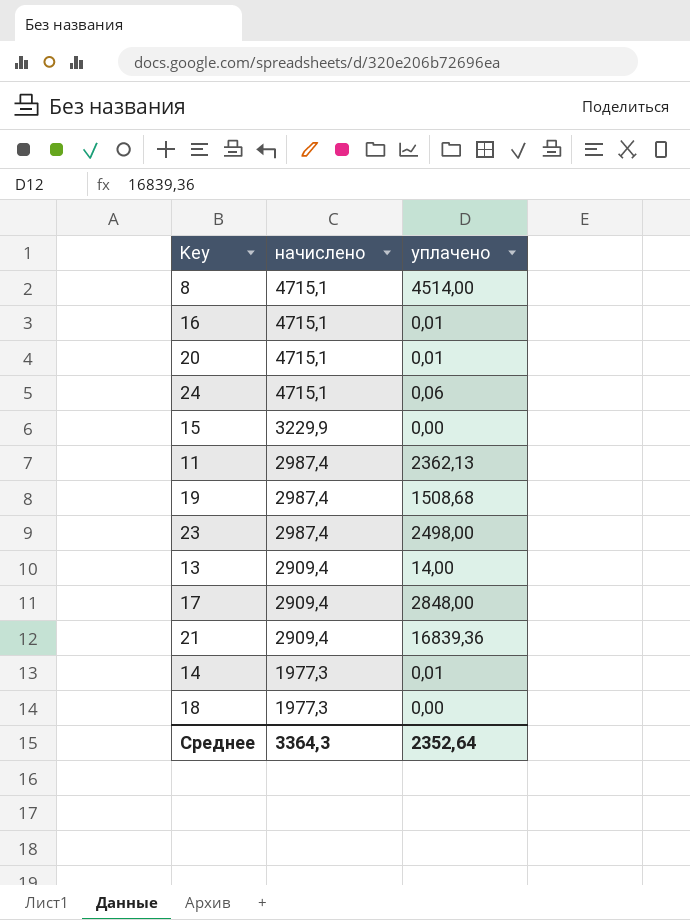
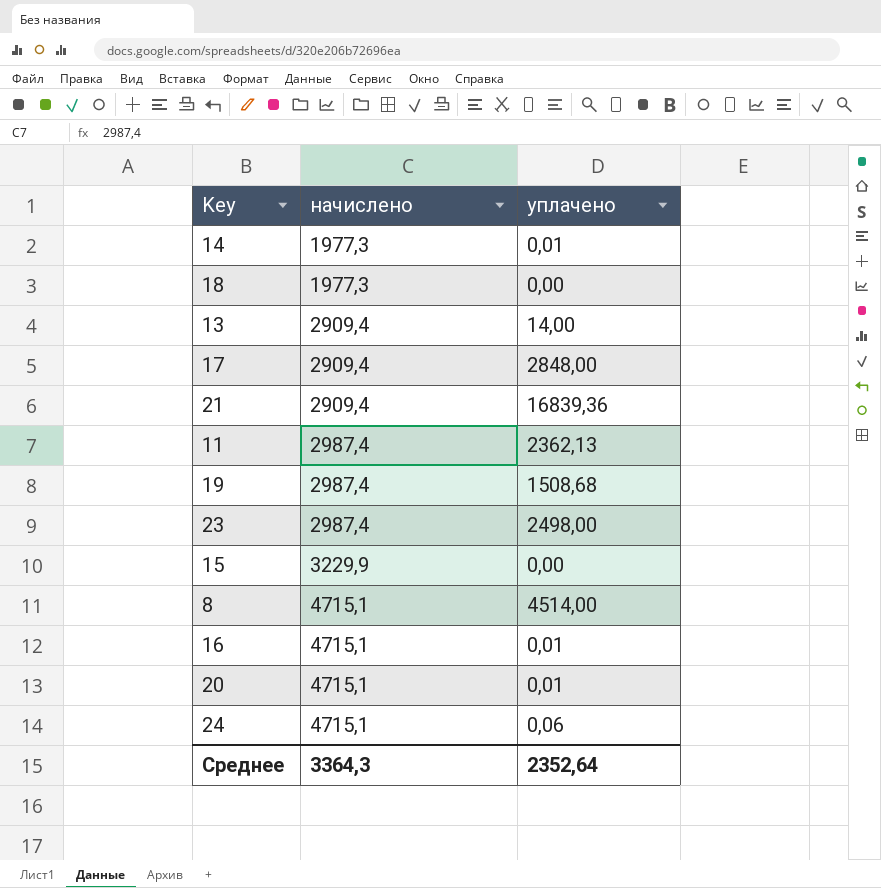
row order: начислено descending -> начислено ascending

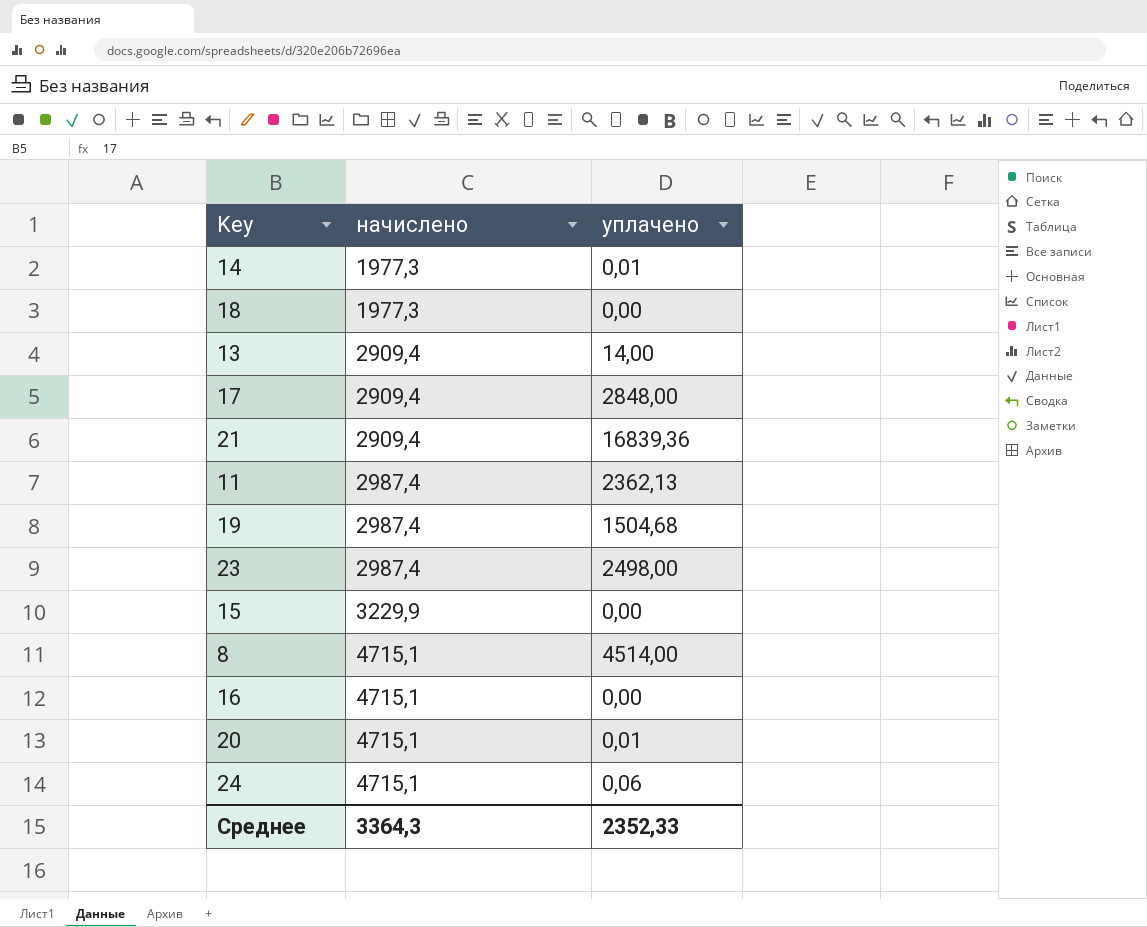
19 | уплачено: 1508,68 -> 1504,68
16 | уплачено: 0,01 -> 0,00
Среднее | уплачено: 2352,64 -> 2352,33

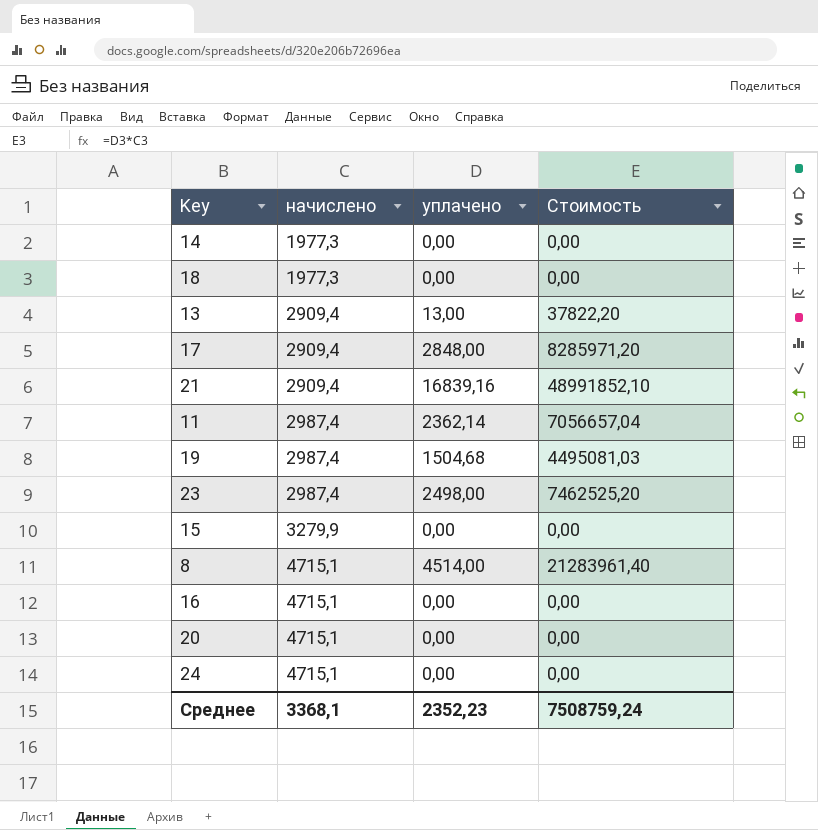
column Стоимость | formula: none -> [начислено] * [уплачено]
14 | уплачено: 0,01 -> 0,00
13 | уплачено: 14,00 -> 13,00
21 | уплачено: 16839,36 -> 16839,16
11 | уплачено: 2362,13 -> 2362,14
15 | начислено: 3229,9 -> 3279,9
20 | уплачено: 0,01 -> 0,00
24 | уплачено: 0,06 -> 0,00
Среднее | начислено: 3364,3 -> 3368,1
Среднее | уплачено: 2352,33 -> 2352,23

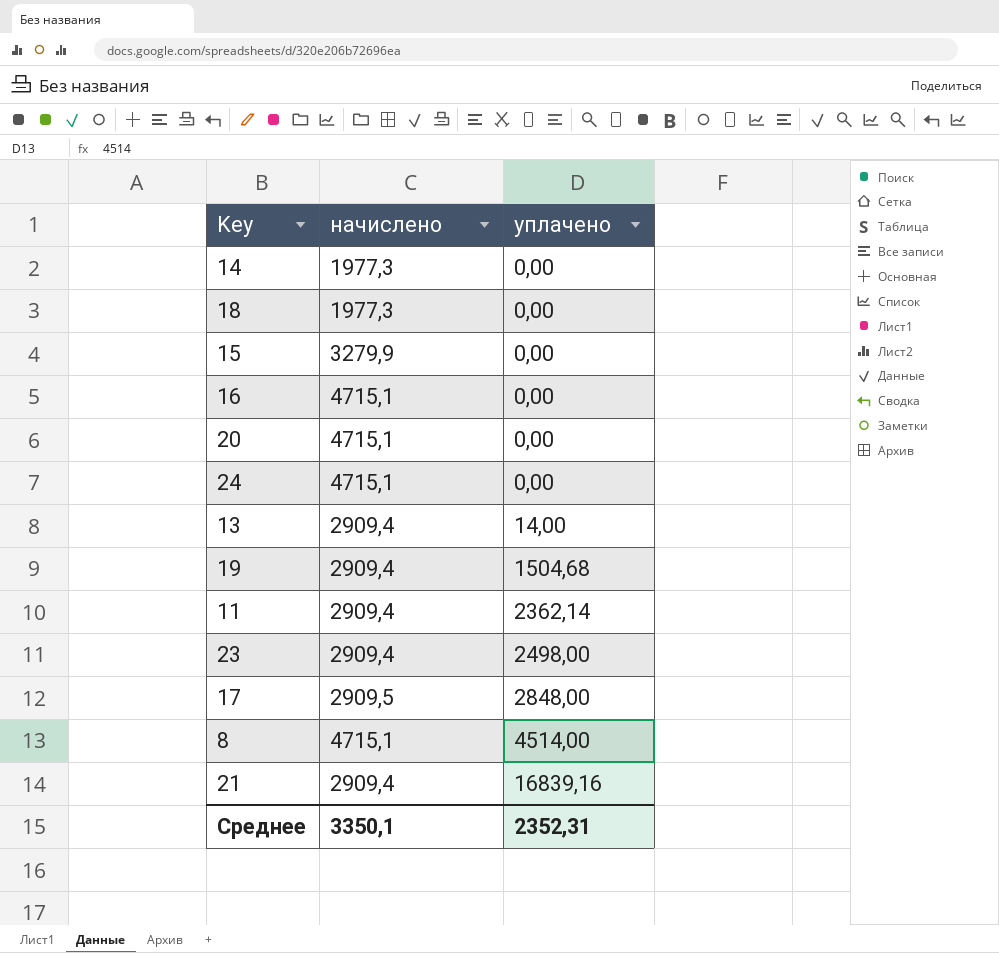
row order: начислено ascending -> уплачено ascending
column Стоимость | formula: [начислено] * [уплачено] -> none
13 | уплачено: 13,00 -> 14,00
19 | начислено: 2987,4 -> 2909,4
11 | начислено: 2987,4 -> 2909,4
23 | начислено: 2987,4 -> 2909,4
17 | начислено: 2909,4 -> 2909,5
Среднее | начислено: 3368,1 -> 3350,1
Среднее | уплачено: 2352,23 -> 2352,31

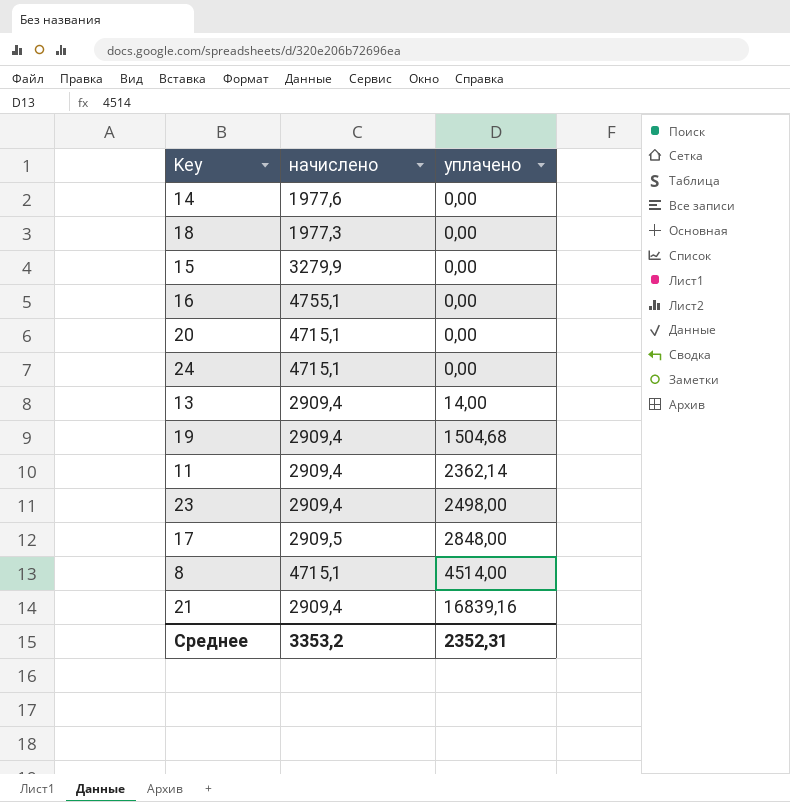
14 | начислено: 1977,3 -> 1977,6
16 | начислено: 4715,1 -> 4755,1
Среднее | начислено: 3350,1 -> 3353,2

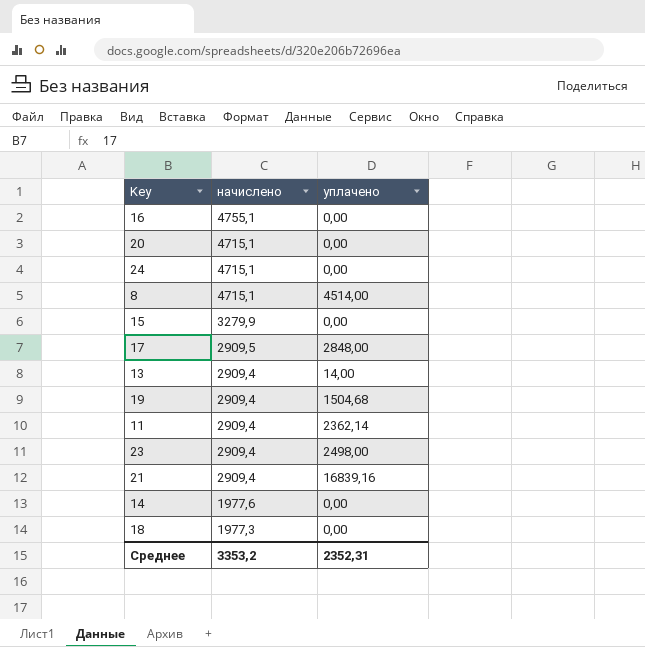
row order: уплачено ascending -> начислено descending

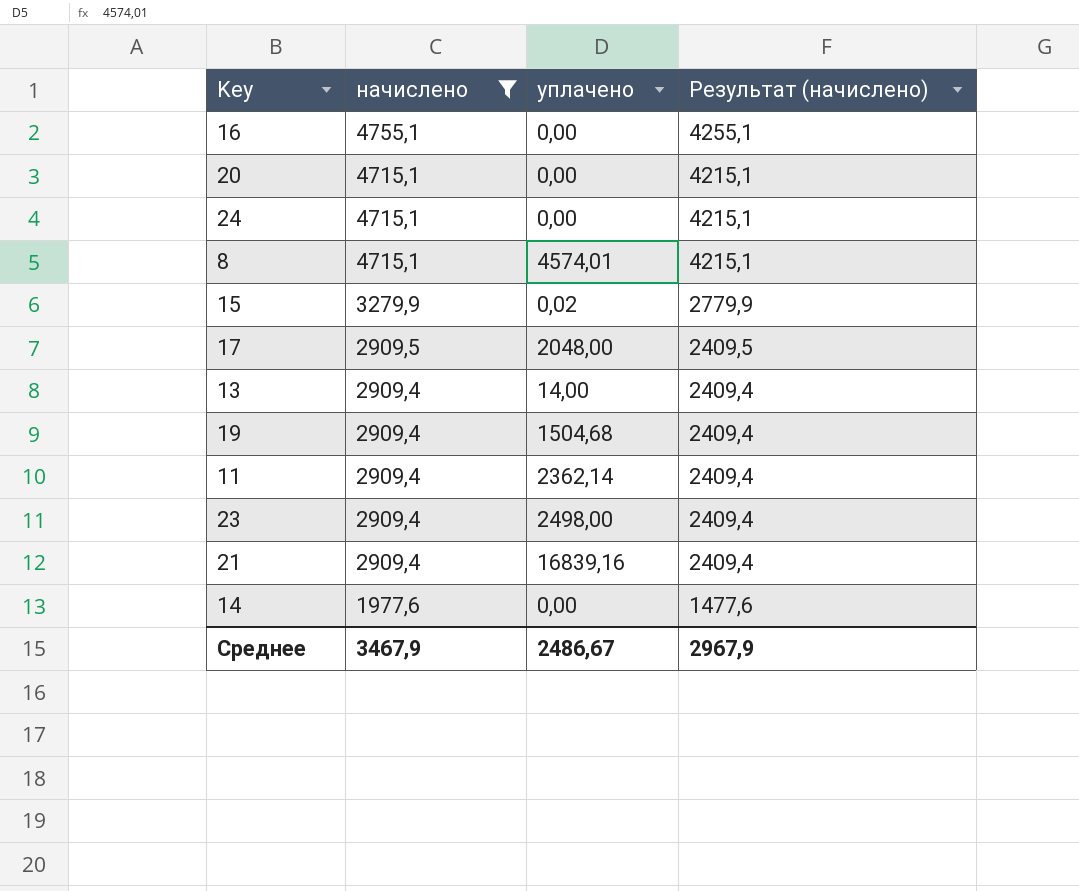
filter: none -> начислено != 1977,3
column Результат (начислено) | formula: none -> [начислено] - 500
8 | уплачено: 4514,00 -> 4574,01
15 | уплачено: 0,00 -> 0,02
17 | уплачено: 2848,00 -> 2048,00
Среднее | начислено: 3353,2 -> 3467,9
Среднее | уплачено: 2352,31 -> 2486,67

